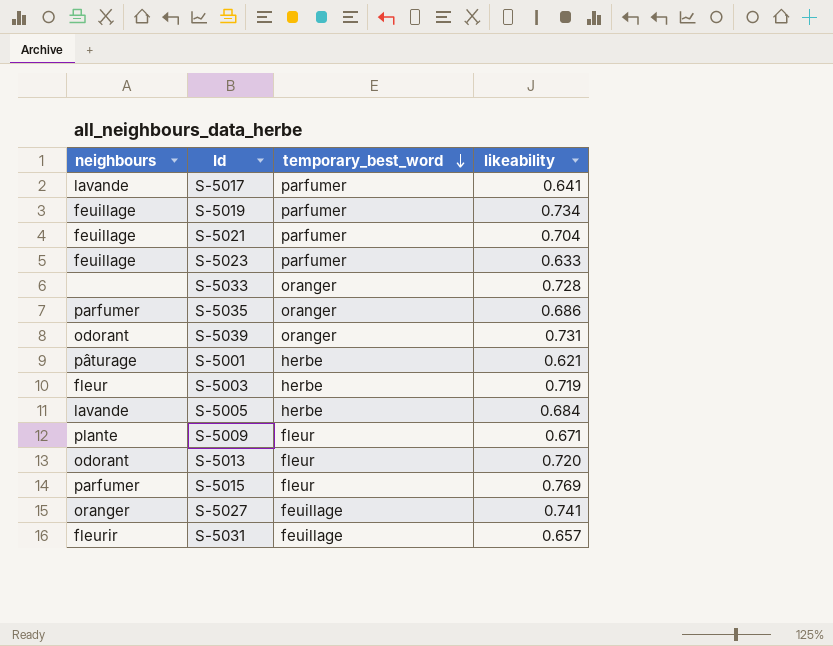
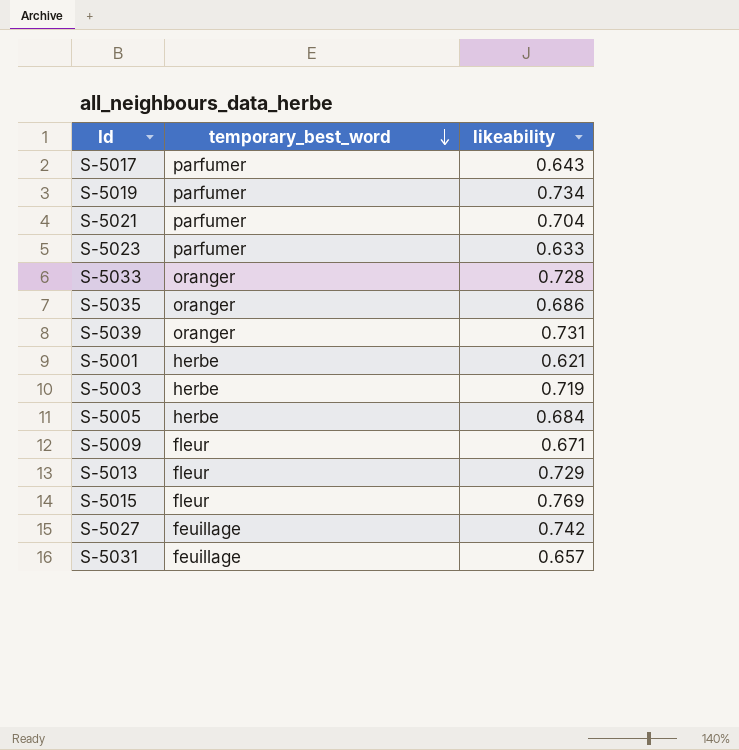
column neighbours | position: 1 -> none
S-5017 | likeability: 0.641 -> 0.643
S-5013 | likeability: 0.720 -> 0.729
S-5027 | likeability: 0.741 -> 0.742

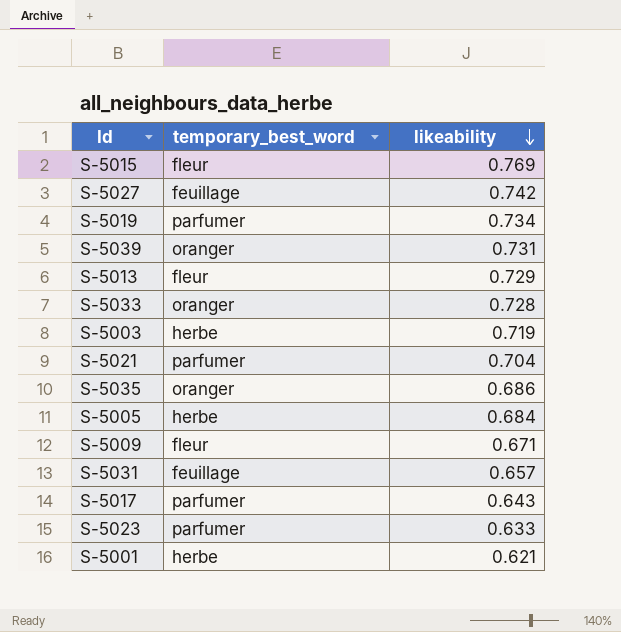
row order: temporary_best_word descending -> likeability descending

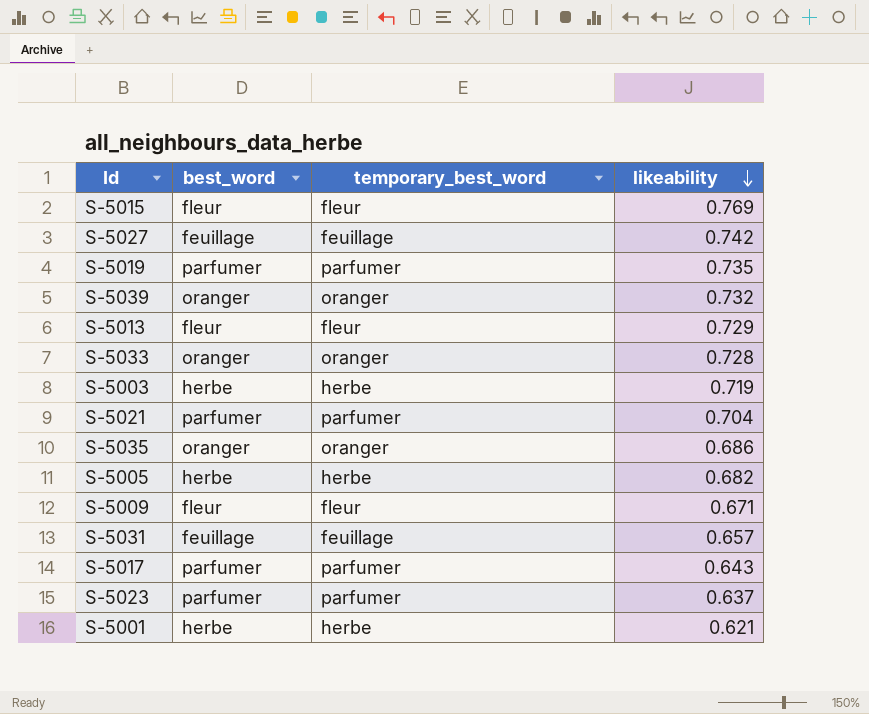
column best_word | position: none -> 2
S-5019 | likeability: 0.734 -> 0.735
S-5039 | likeability: 0.731 -> 0.732
S-5005 | likeability: 0.684 -> 0.682
S-5023 | likeability: 0.633 -> 0.637

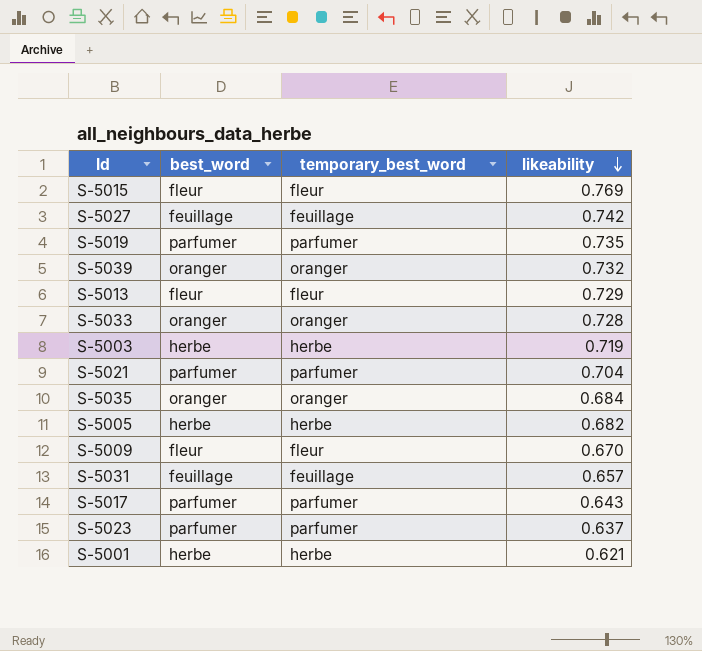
S-5035 | likeability: 0.686 -> 0.684
S-5009 | likeability: 0.671 -> 0.670

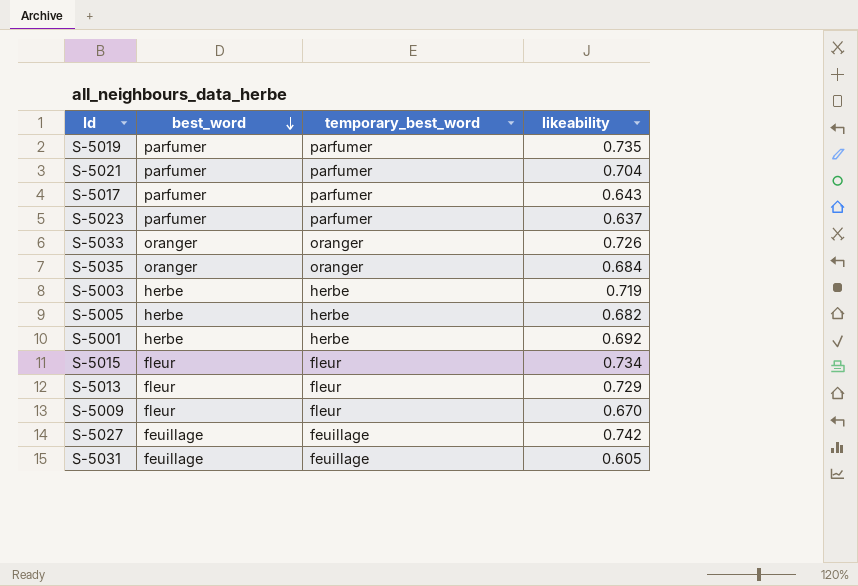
row order: likeability descending -> best_word descending
row S-5039: oranger | oranger | 0.732 -> none
S-5033 | likeability: 0.728 -> 0.726
S-5001 | likeability: 0.621 -> 0.692
S-5015 | likeability: 0.769 -> 0.734
S-5031 | likeability: 0.657 -> 0.605

